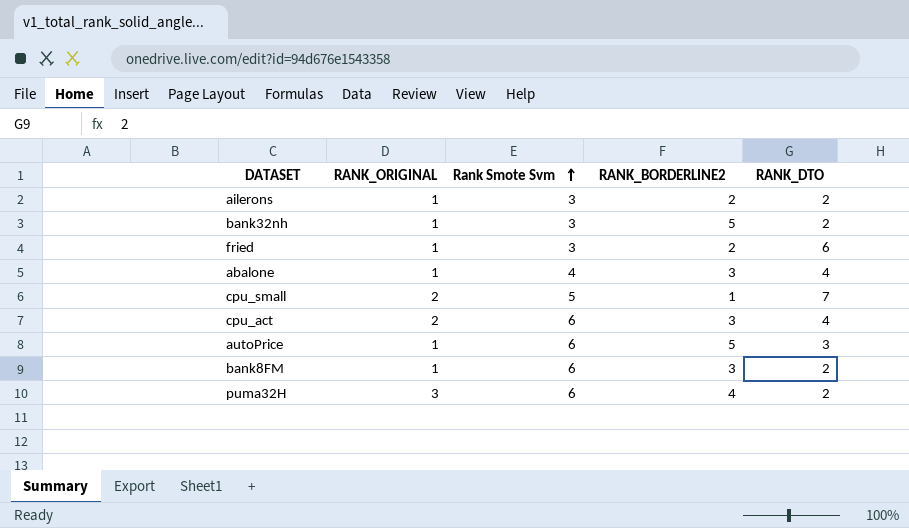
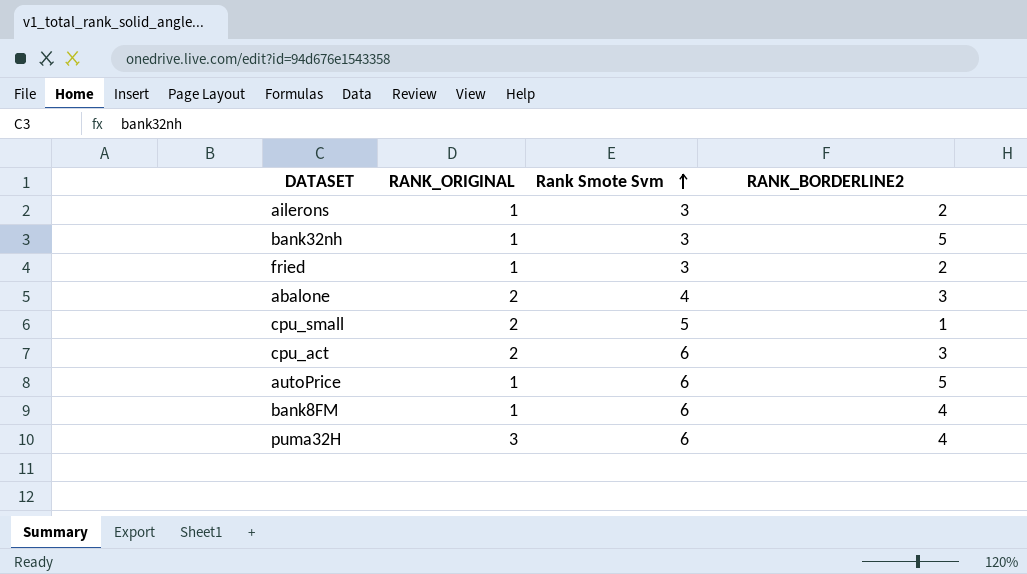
column RANK_DTO | position: 5 -> none
abalone | RANK_ORIGINAL: 1 -> 2
bank8FM | RANK_BORDERLINE2: 3 -> 4

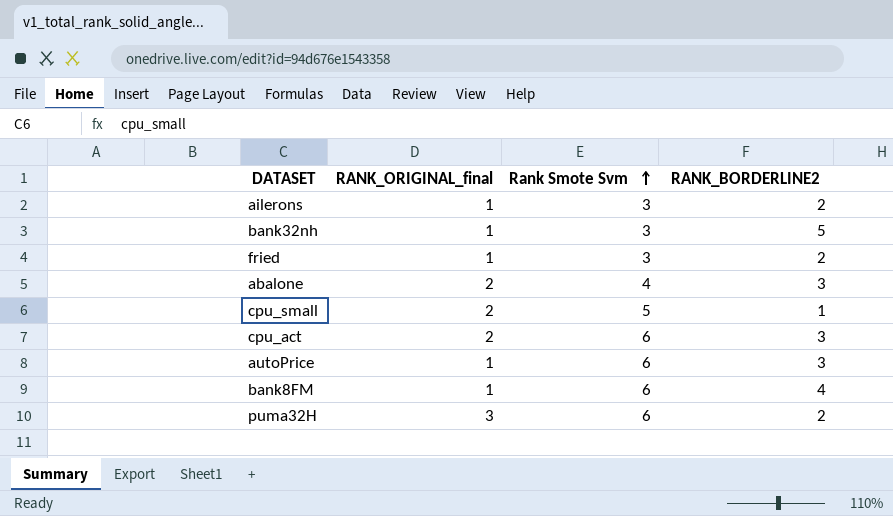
column name: RANK_ORIGINAL -> RANK_ORIGINAL_final
autoPrice | RANK_BORDERLINE2: 5 -> 3
puma32H | RANK_BORDERLINE2: 4 -> 2

